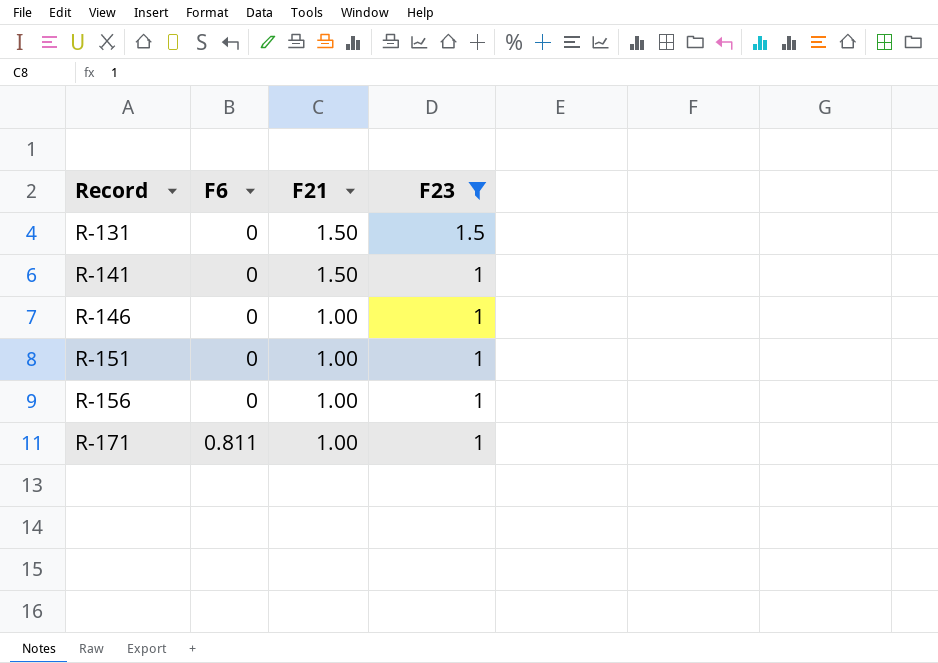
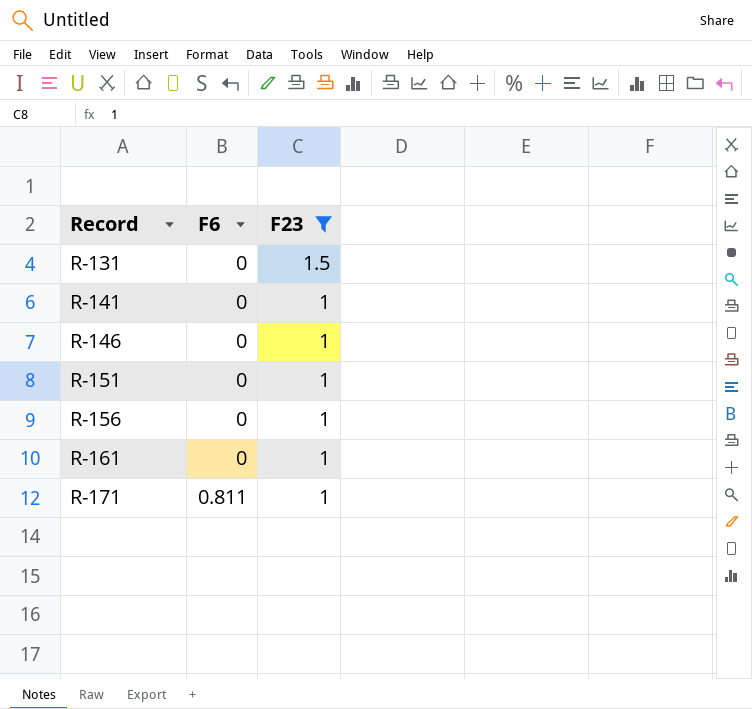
column F21 | position: 3 -> none
row R-161: none -> 0 | 1

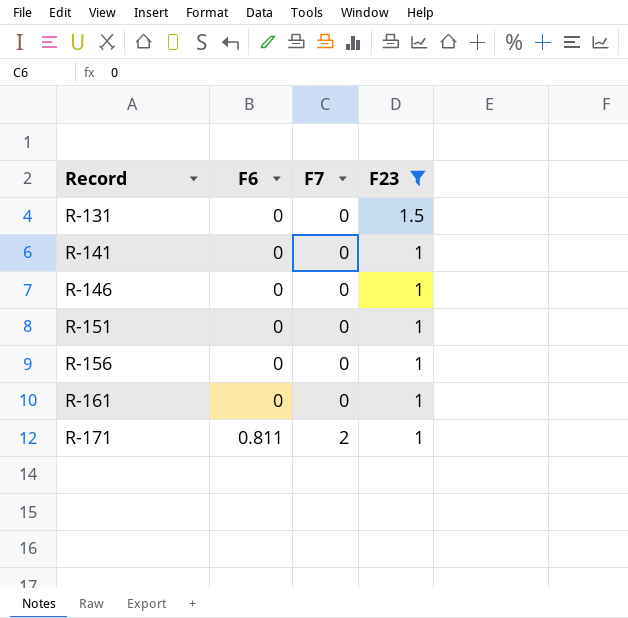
column F7 | position: none -> 3

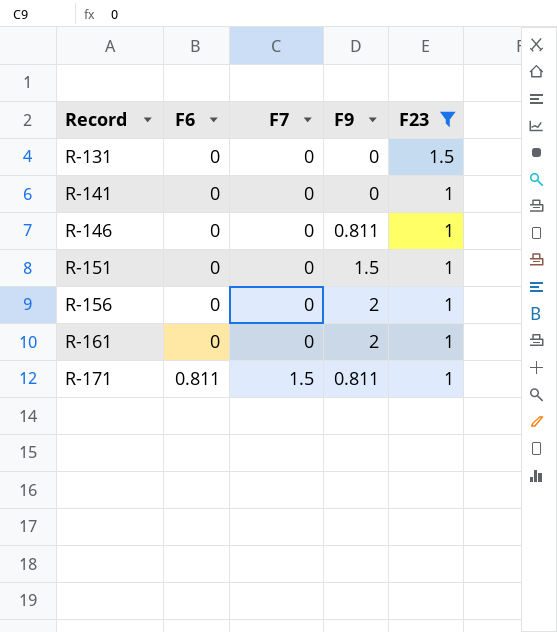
column F9 | position: none -> 4
R-171 | F7: 2 -> 1.5

